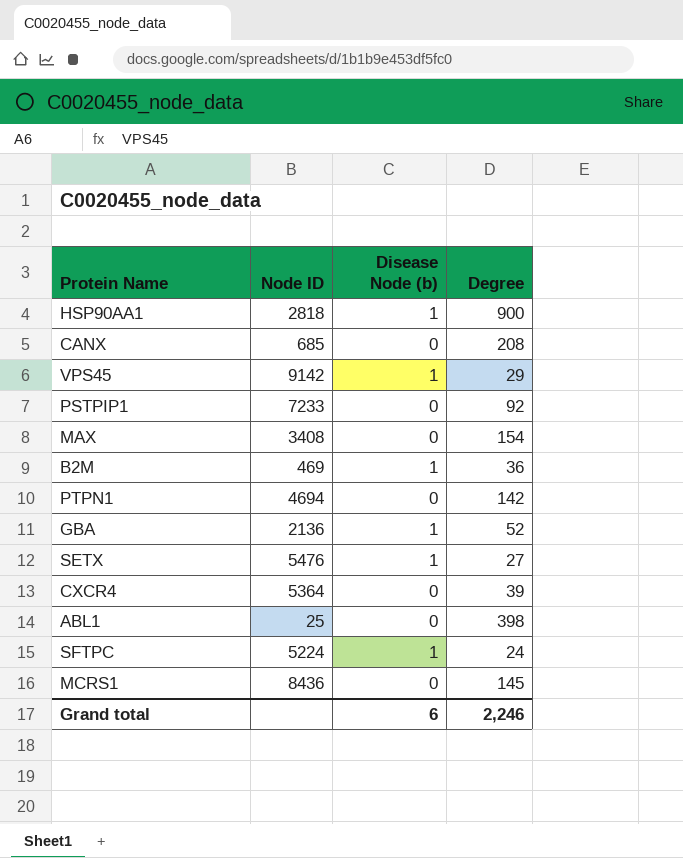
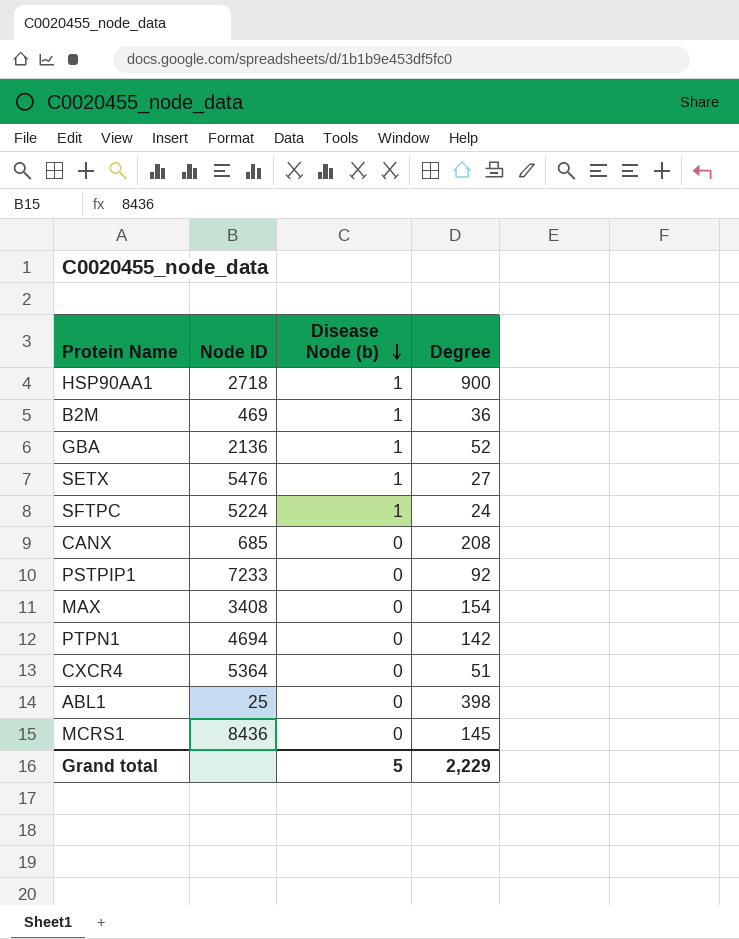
row order: none -> Disease Node (b) descending
row VPS45: 9142 | 1 | 29 -> none
HSP90AA1 | Node ID: 2818 -> 2718
CXCR4 | Degree: 39 -> 51
Grand total | Disease Node (b): 6 -> 5
Grand total | Degree: 2,246 -> 2,229

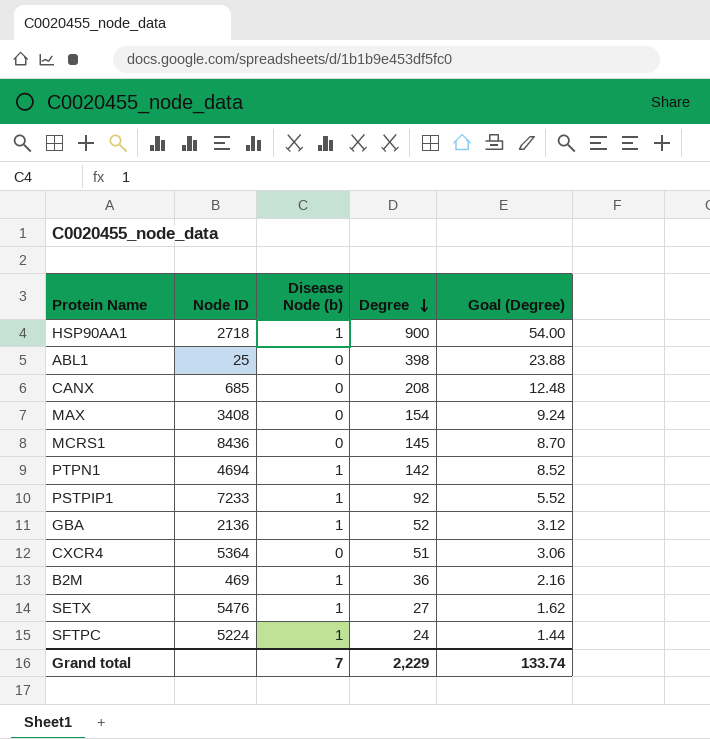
row order: Disease Node (b) descending -> Degree descending
column Goal (Degree) | formula: none -> [Degree] * 0.06
PTPN1 | Disease Node (b): 0 -> 1
PSTPIP1 | Disease Node (b): 0 -> 1
Grand total | Disease Node (b): 5 -> 7

